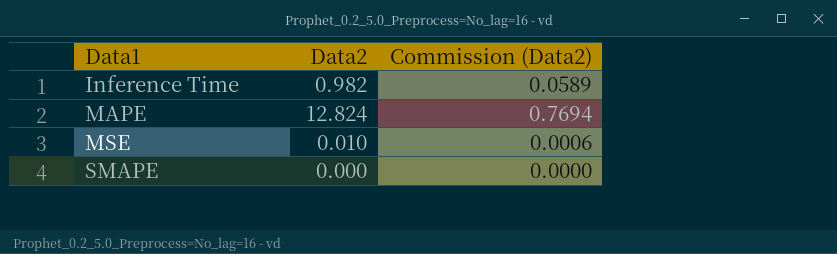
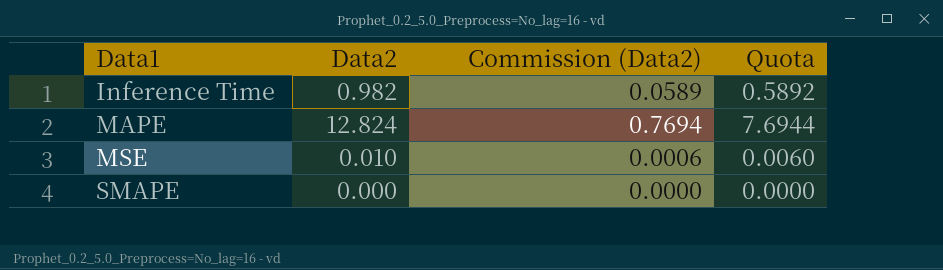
column Quota | formula: none -> [Data2] * 0.6

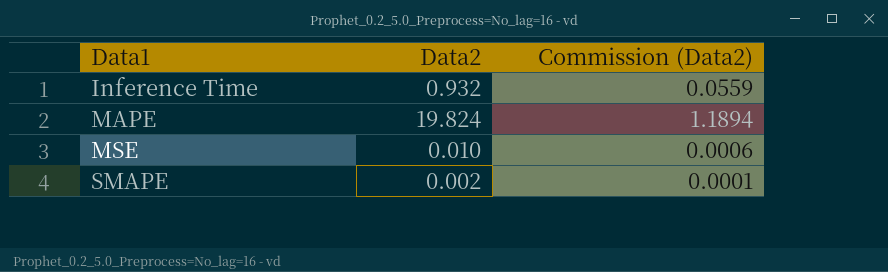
column Quota | formula: [Data2] * 0.6 -> none
Inference Time | Data2: 0.982 -> 0.932
Inference Time | Commission (Data2): 0.0589 -> 0.0559
MAPE | Data2: 12.824 -> 19.824
MAPE | Commission (Data2): 0.7694 -> 1.1894
SMAPE | Data2: 0.000 -> 0.002
SMAPE | Commission (Data2): 0.0000 -> 0.0001

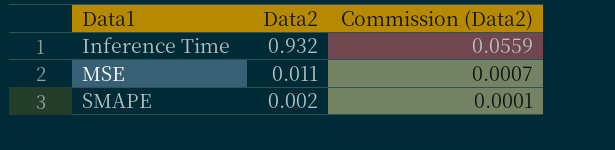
row MAPE: 19.824 | 1.1894 -> none
MSE | Data2: 0.010 -> 0.011
MSE | Commission (Data2): 0.0006 -> 0.0007

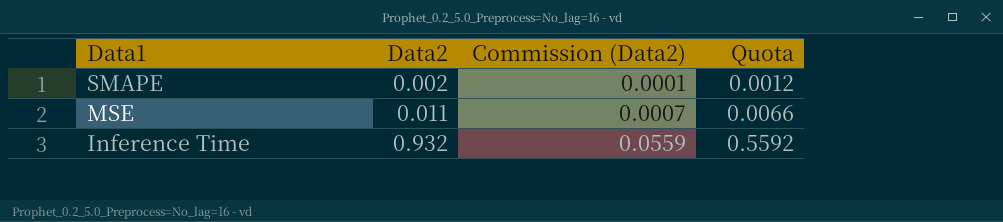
row order: Data1 ascending -> Data1 descending
column Quota | formula: none -> [Data2] * 0.6

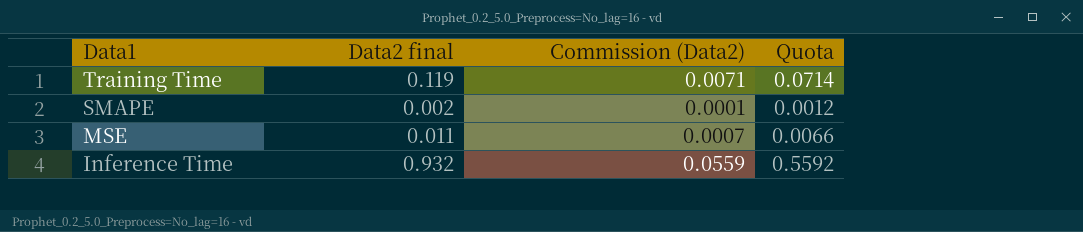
column name: Data2 -> Data2 final
row Training Time: none -> 0.119 | 0.0071 | 0.0714

